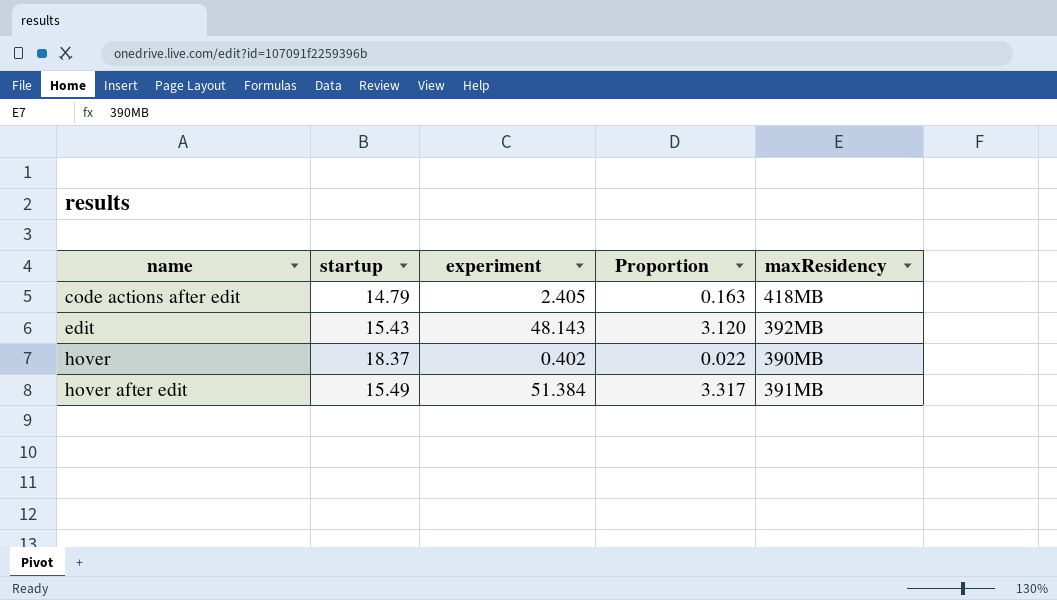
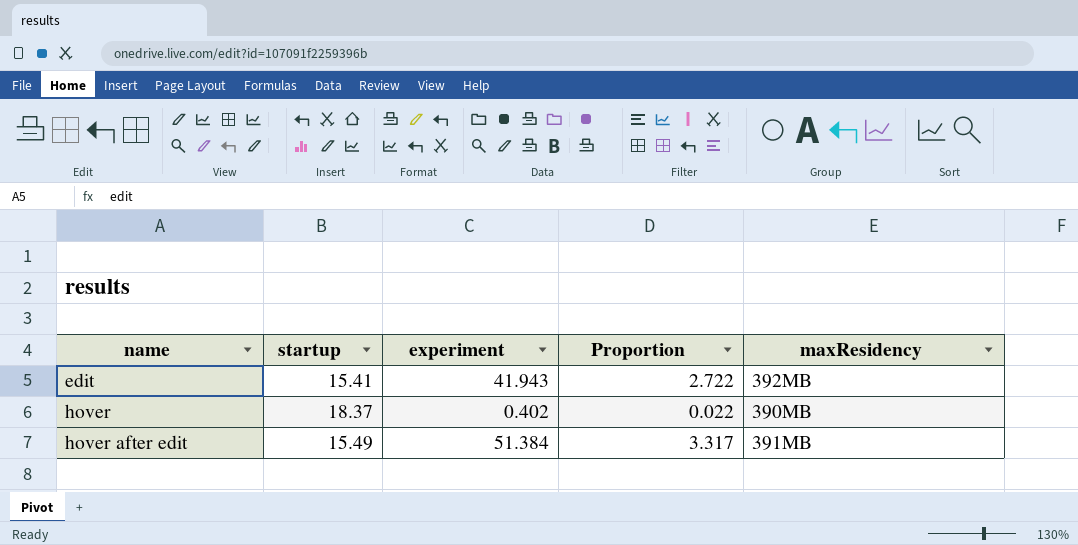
row code actions after edit: 14.79 | 2.405 | 0.163 | 418MB -> none
edit | startup: 15.43 -> 15.41
edit | experiment: 48.143 -> 41.943
edit | Proportion: 3.120 -> 2.722

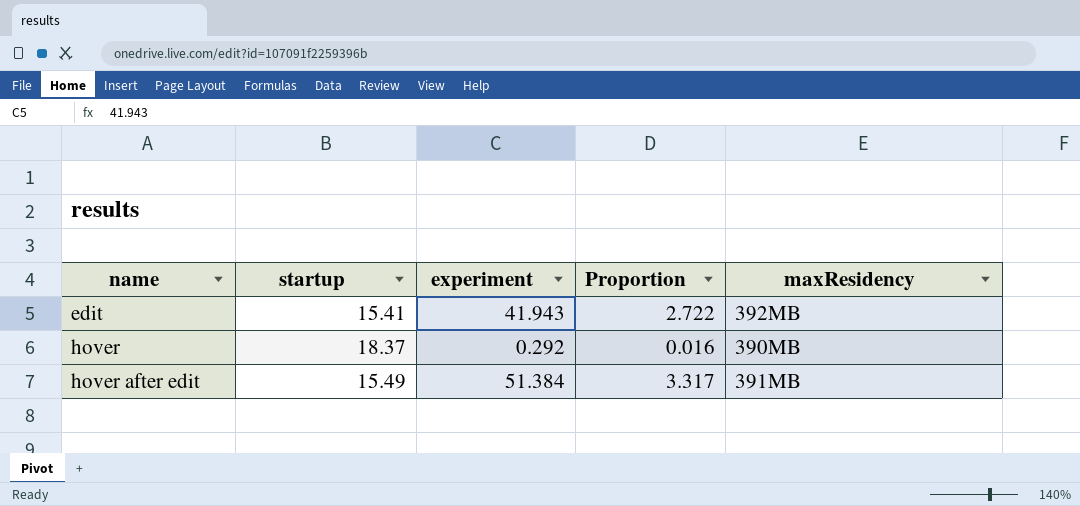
hover | experiment: 0.402 -> 0.292
hover | Proportion: 0.022 -> 0.016

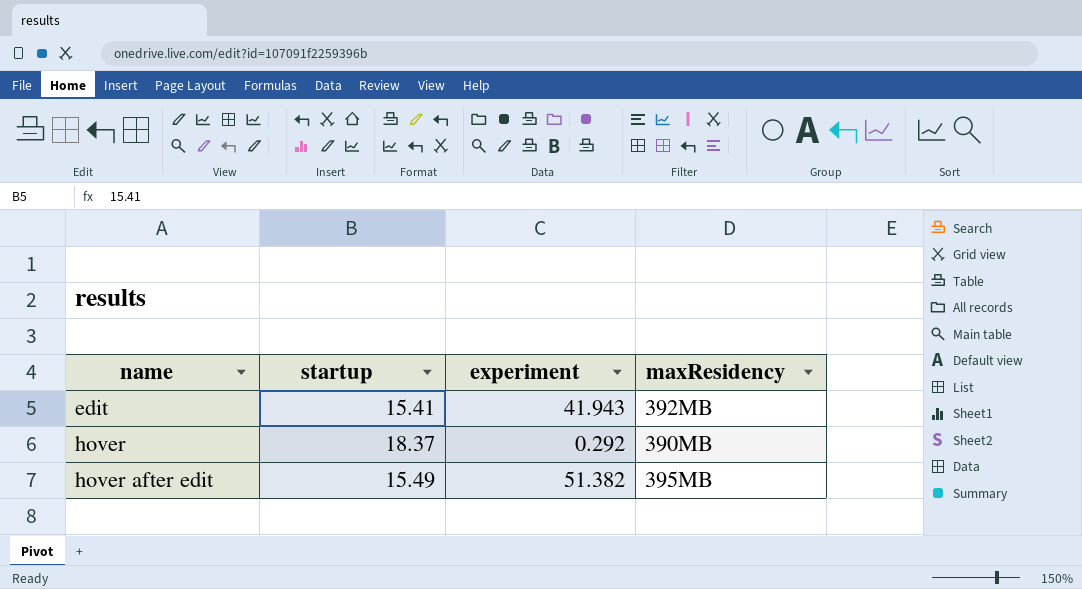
column Proportion | formula: [experiment] / [startup] -> none
hover after edit | experiment: 51.384 -> 51.382
hover after edit | maxResidency: 391MB -> 395MB

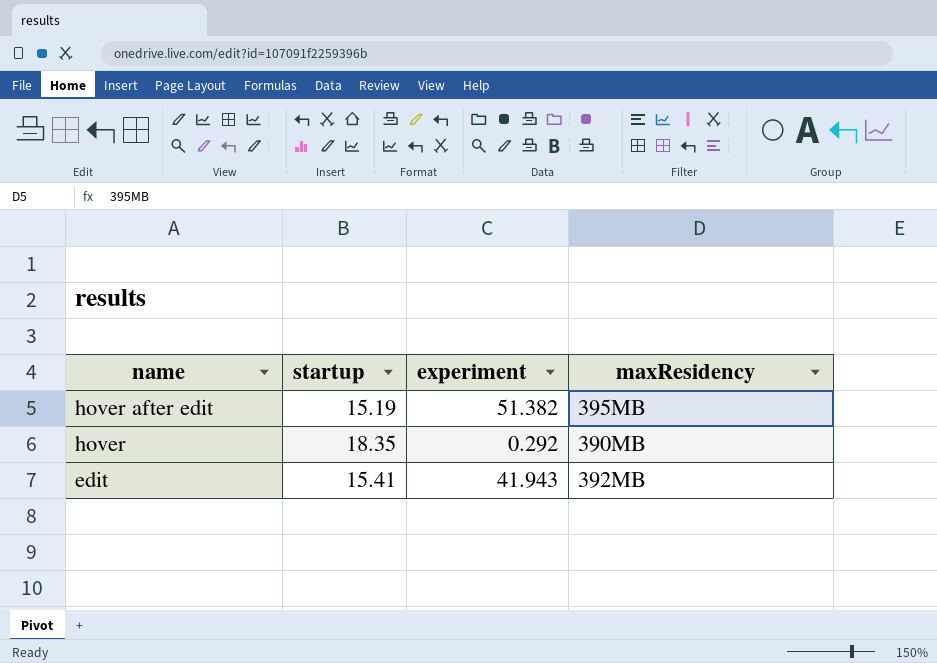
row order: name ascending -> name descending
hover after edit | startup: 15.49 -> 15.19
hover | startup: 18.37 -> 18.35

